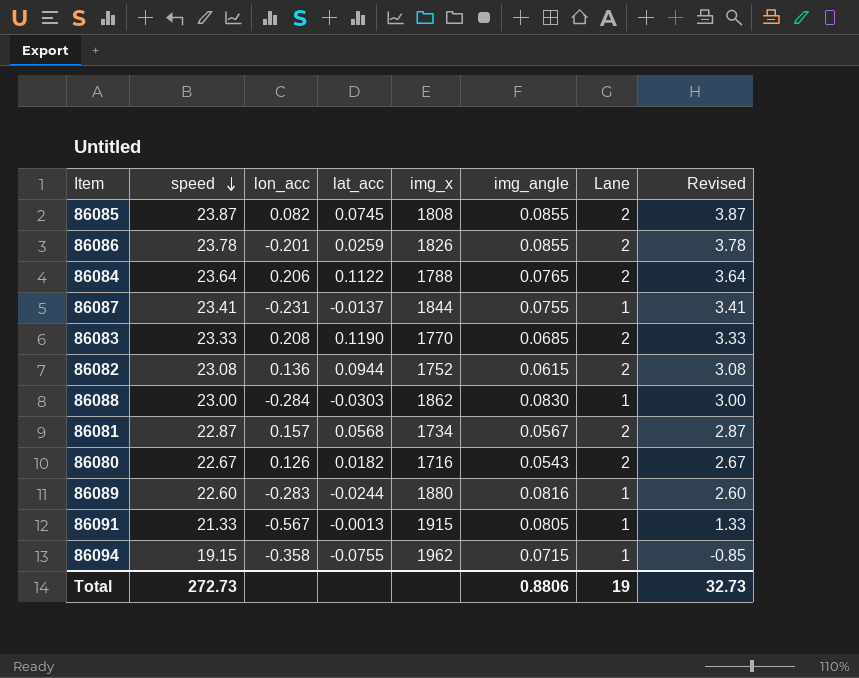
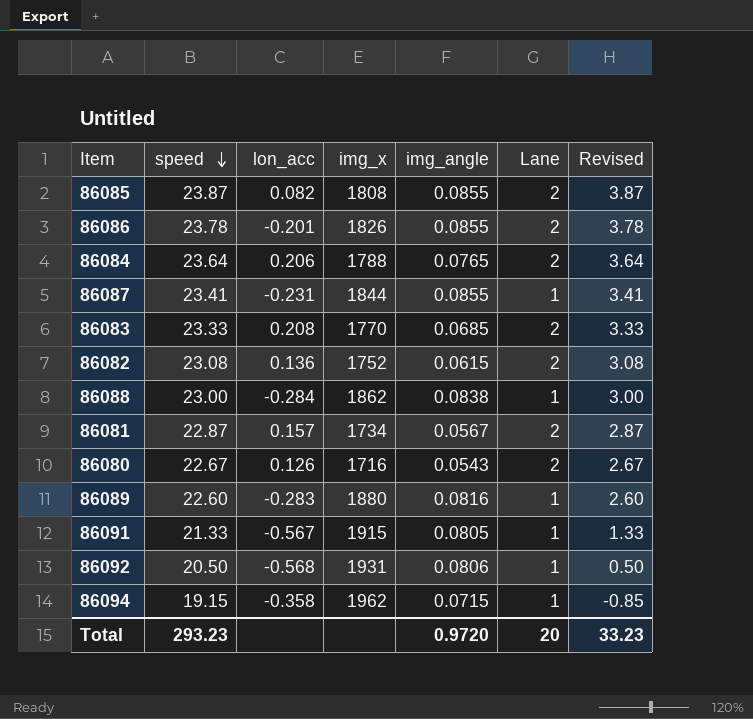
column lat_acc | position: 4 -> none
86087 | img_angle: 0.0755 -> 0.0855
86088 | img_angle: 0.0830 -> 0.0838
row 86092: none -> 20.50 | -0.568 | 1931 | 0.0806 | 1 | 0.50
Total | speed: 272.73 -> 293.23
Total | img_angle: 0.8806 -> 0.9720
Total | Lane: 19 -> 20
Total | Revised: 32.73 -> 33.23

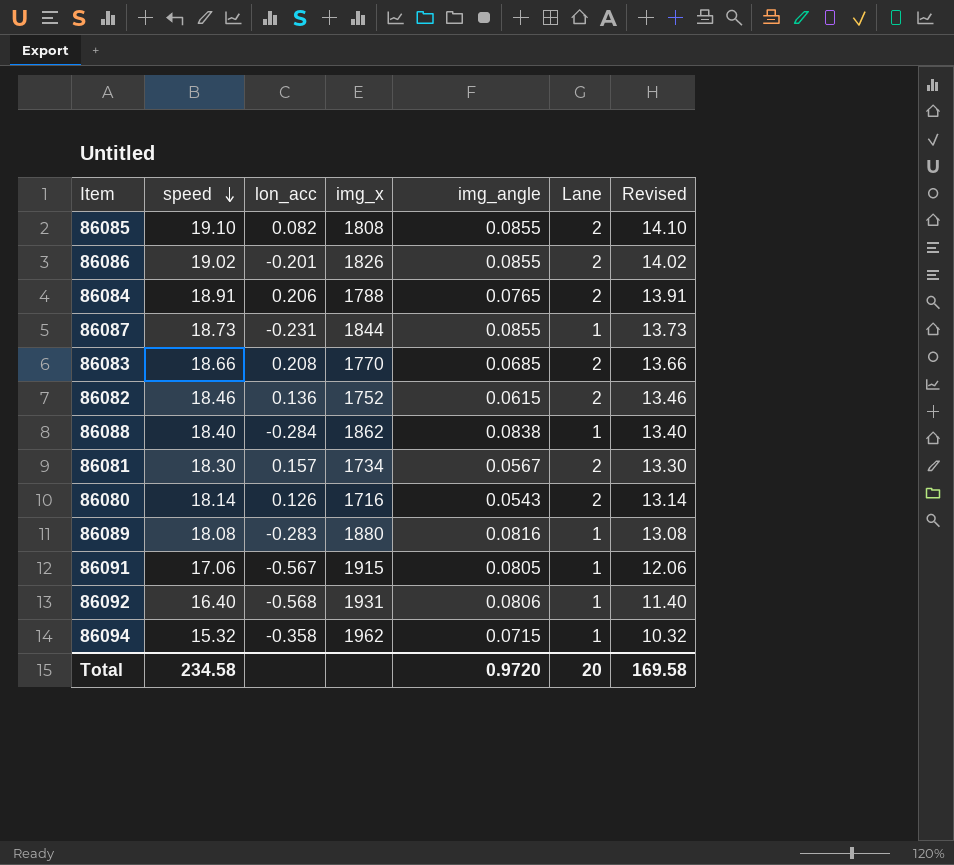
column Revised | formula: [speed] - 20 -> [speed] - 5
86085 | speed: 23.87 -> 19.10
86086 | speed: 23.78 -> 19.02
86084 | speed: 23.64 -> 18.91
86087 | speed: 23.41 -> 18.73
86083 | speed: 23.33 -> 18.66
86082 | speed: 23.08 -> 18.46
86088 | speed: 23.00 -> 18.40
86081 | speed: 22.87 -> 18.30
86080 | speed: 22.67 -> 18.14
86089 | speed: 22.60 -> 18.08
86091 | speed: 21.33 -> 17.06
86092 | speed: 20.50 -> 16.40
86094 | speed: 19.15 -> 15.32
Total | speed: 293.23 -> 234.58
Total | Revised: 33.23 -> 169.58

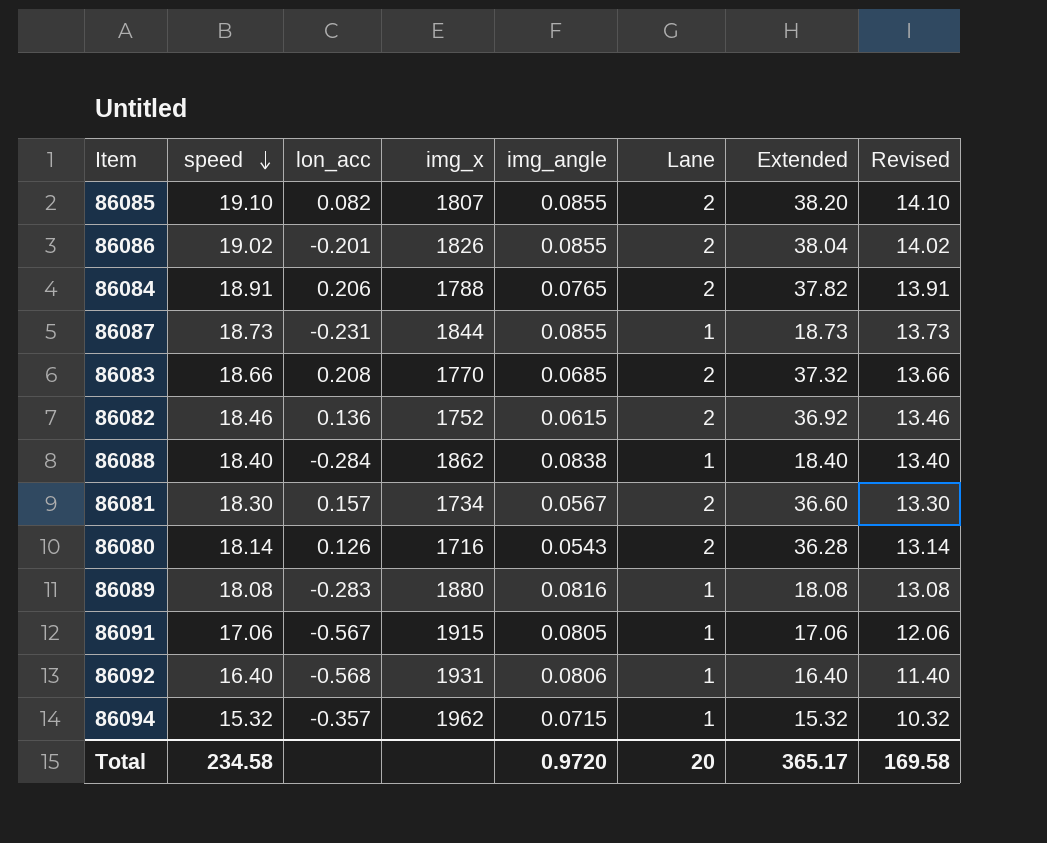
column Extended | formula: none -> [speed] * [Lane]
86085 | img_x: 1808 -> 1807
86094 | lon_acc: -0.358 -> -0.357

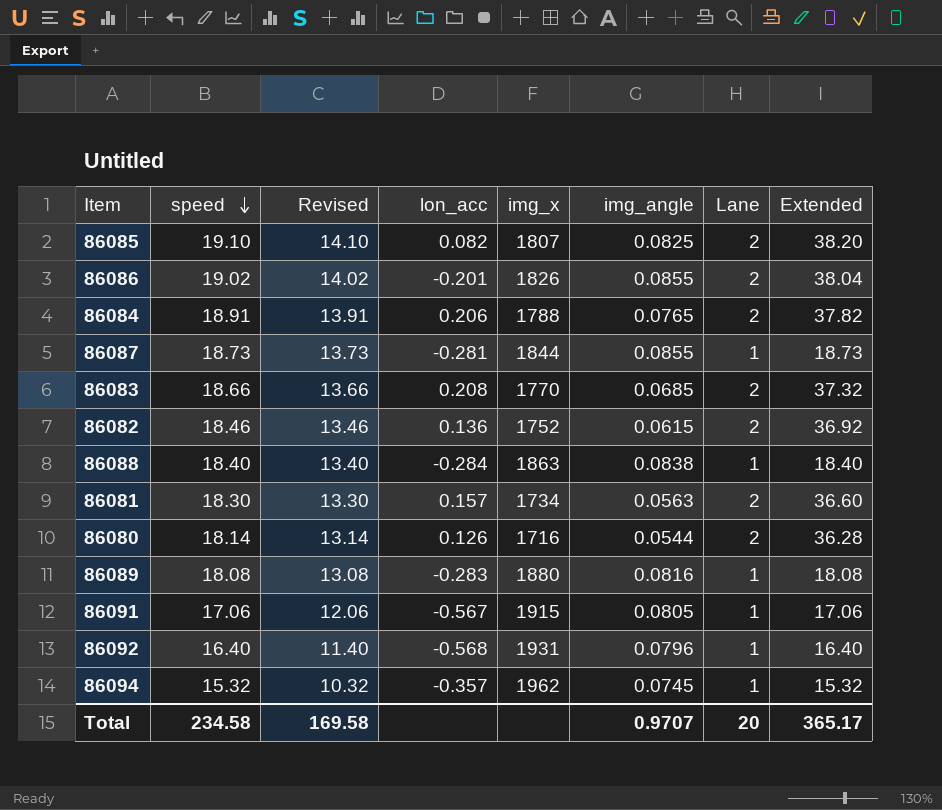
column Revised | position: 8 -> 3
86085 | img_angle: 0.0855 -> 0.0825
86087 | lon_acc: -0.231 -> -0.281
86088 | img_x: 1862 -> 1863
86081 | img_angle: 0.0567 -> 0.0563
86080 | img_angle: 0.0543 -> 0.0544
86092 | img_angle: 0.0806 -> 0.0796
86094 | img_angle: 0.0715 -> 0.0745
Total | img_angle: 0.9720 -> 0.9707

